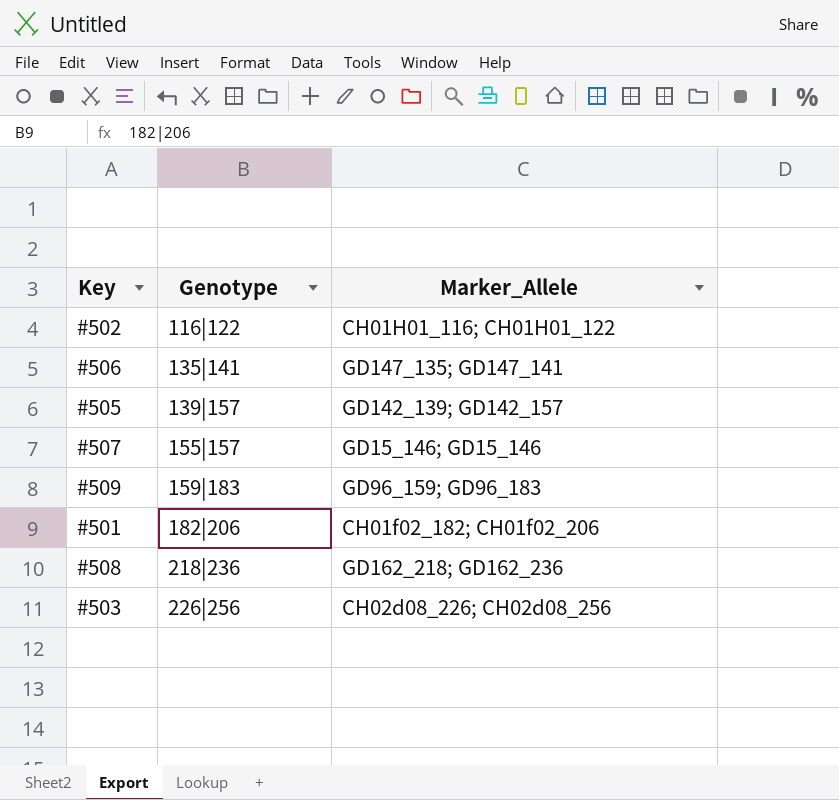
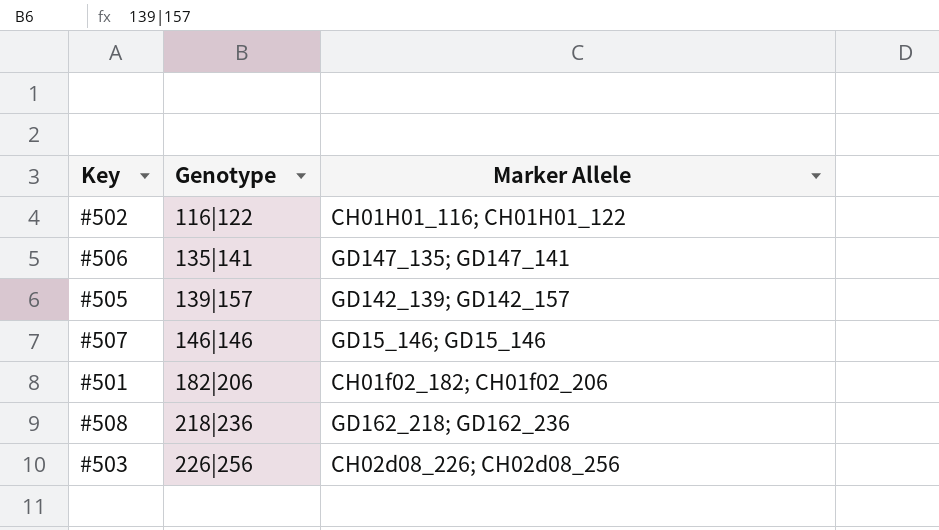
column name: Marker_Allele -> Marker Allele
row #509: 159|183 | GD96_159; GD96_183 -> none
#507 | Genotype: 155|157 -> 146|146

